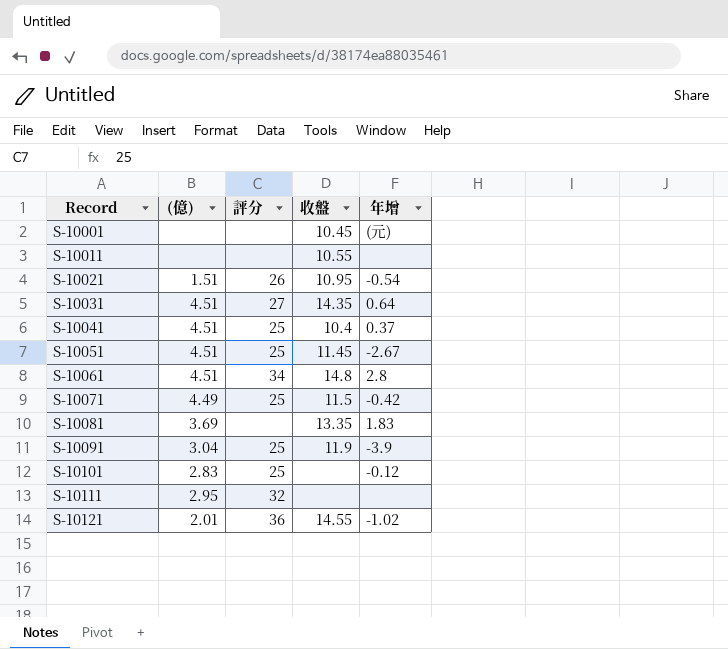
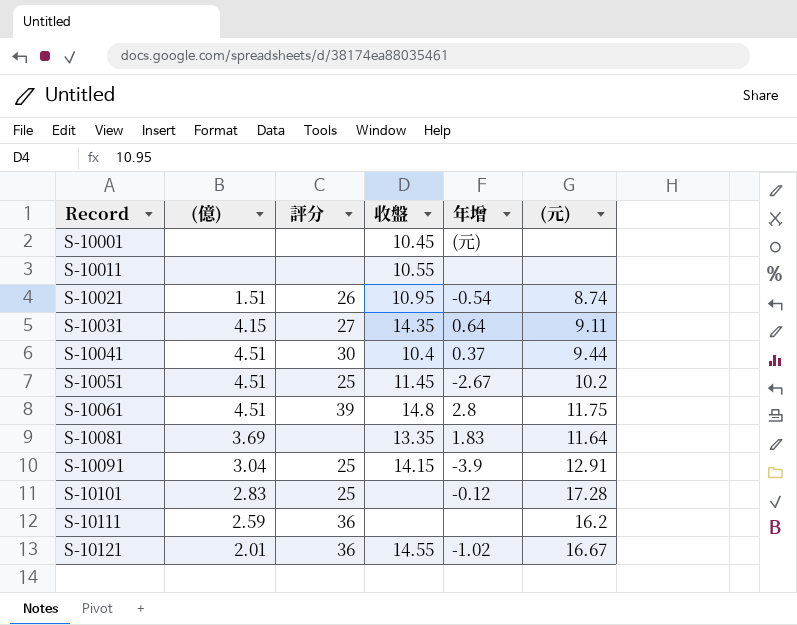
column (元) | position: none -> 6
row S-10071: 4.49 | 25 | 11.5 | -0.42 -> none
S-10031 | (億): 4.51 -> 4.15
S-10041 | 評分: 25 -> 30
S-10061 | 評分: 34 -> 39
S-10091 | 收盤: 11.9 -> 14.15
S-10111 | (億): 2.95 -> 2.59
S-10111 | 評分: 32 -> 36

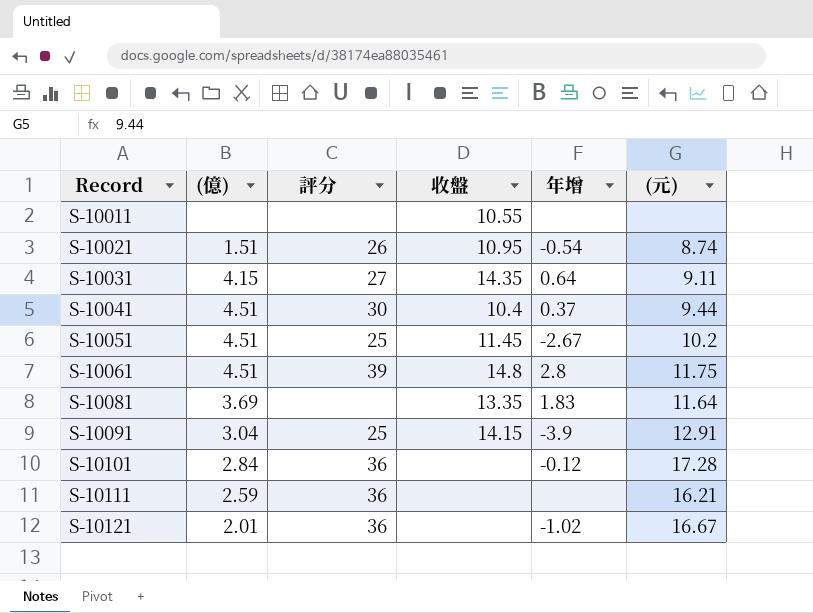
row S-10001: none | none | 10.45 | (元) | none -> none
S-10101 | (億): 2.83 -> 2.84
S-10101 | 評分: 25 -> 36
S-10111 | (元): 16.2 -> 16.21
S-10121 | 收盤: 14.55 -> none

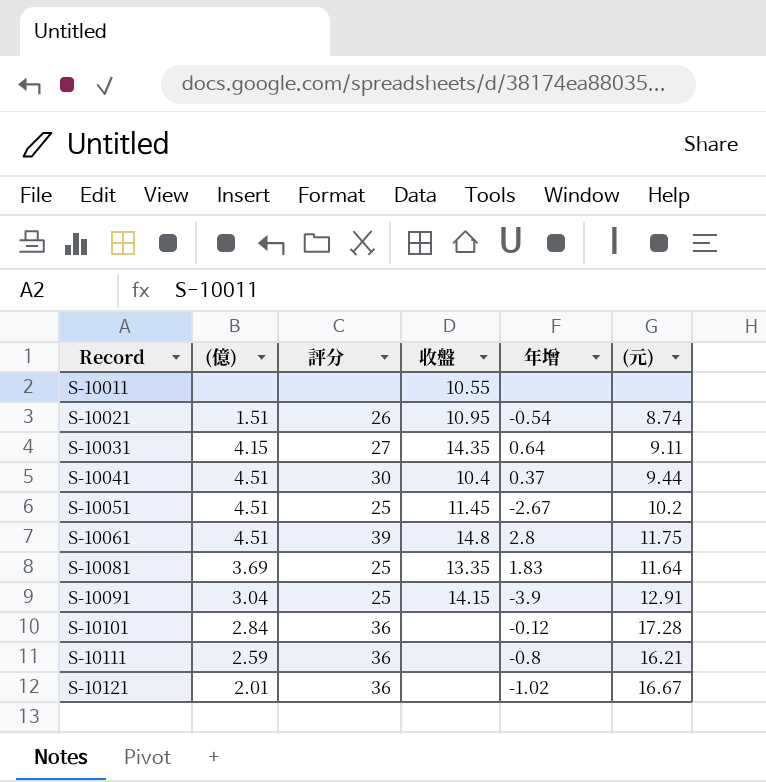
S-10081 | 評分: none -> 25
S-10111 | 年增: none -> -0.8

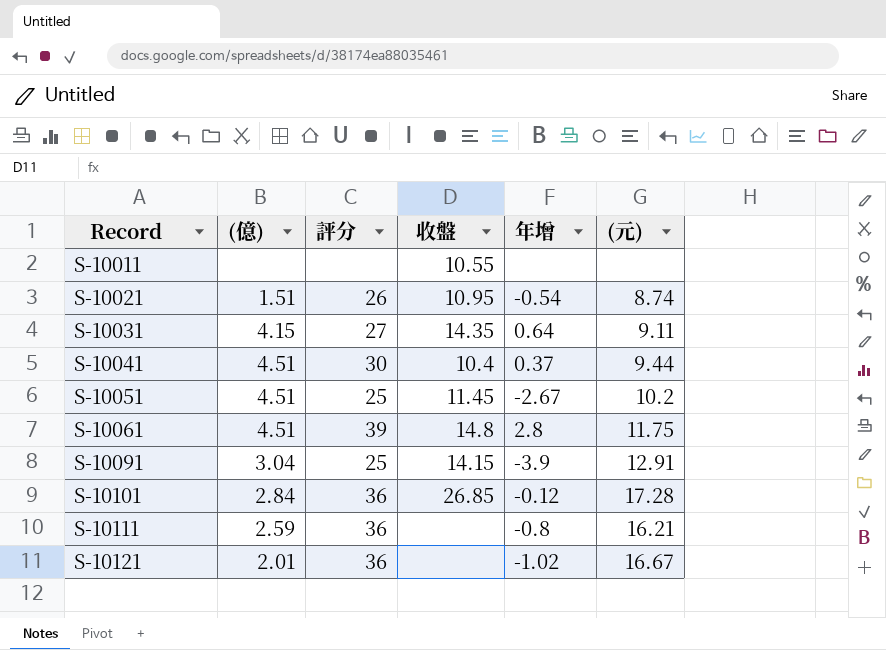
row S-10081: 3.69 | 25 | 13.35 | 1.83 | 11.64 -> none
S-10101 | 收盤: none -> 26.85

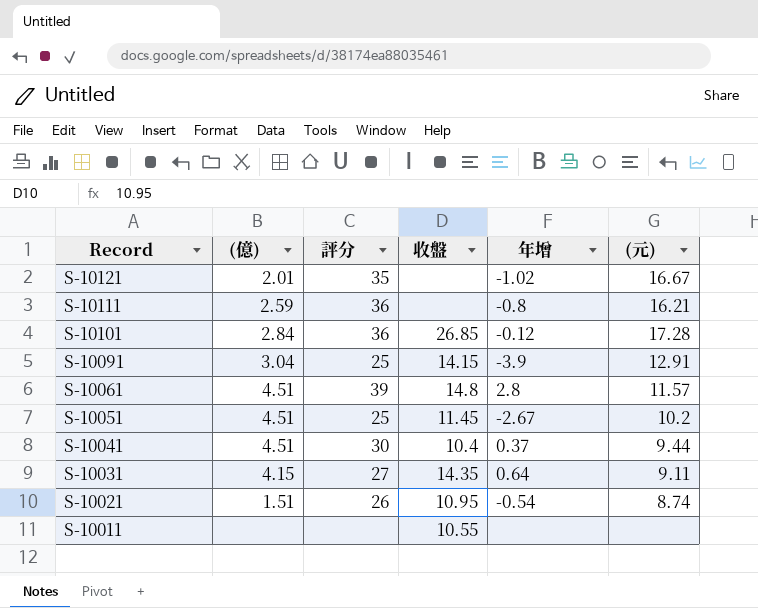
row order: Record ascending -> Record descending
S-10121 | 評分: 36 -> 35
S-10061 | (元): 11.75 -> 11.57

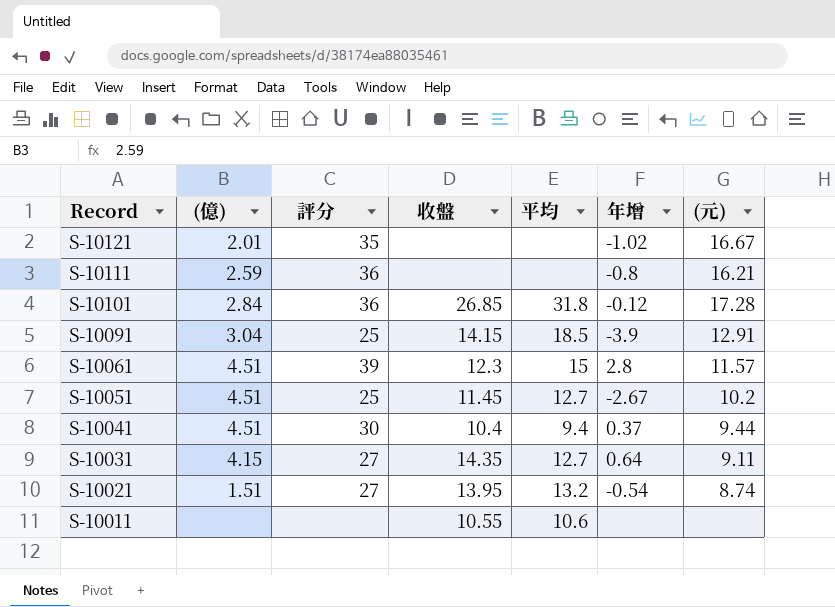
column 平均 | position: none -> 5
S-10061 | 收盤: 14.8 -> 12.3
S-10021 | 評分: 26 -> 27
S-10021 | 收盤: 10.95 -> 13.95

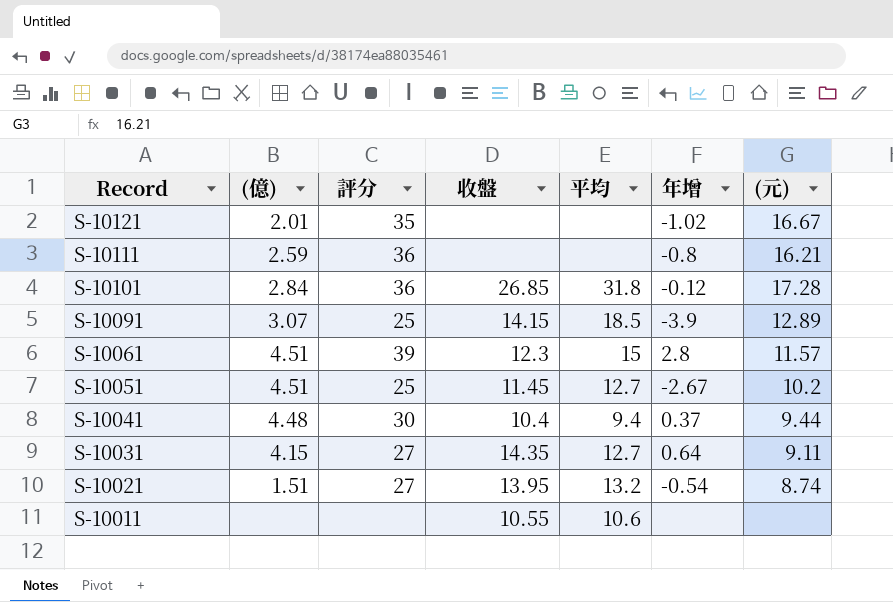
S-10091 | (億): 3.04 -> 3.07
S-10091 | (元): 12.91 -> 12.89
S-10041 | (億): 4.51 -> 4.48

